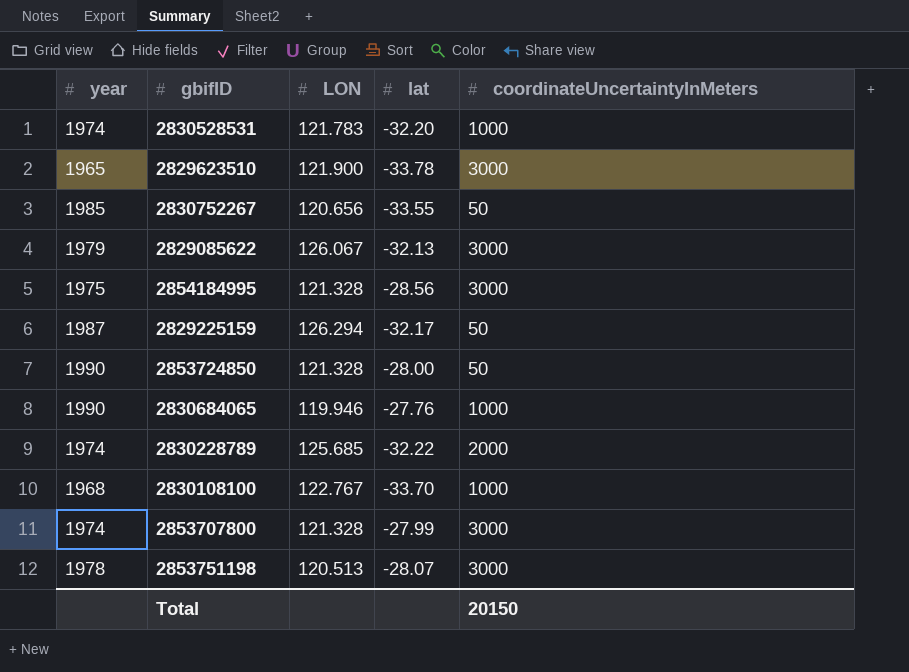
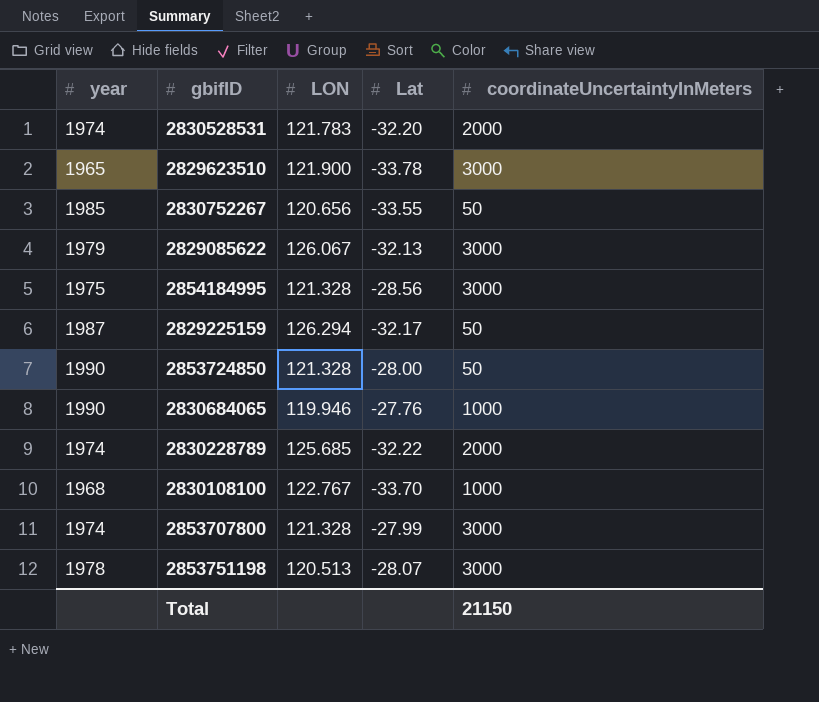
column name: lat -> Lat
2830528531 | coordinateUncertaintyInMeters: 1000 -> 2000
Total | coordinateUncertaintyInMeters: 20150 -> 21150

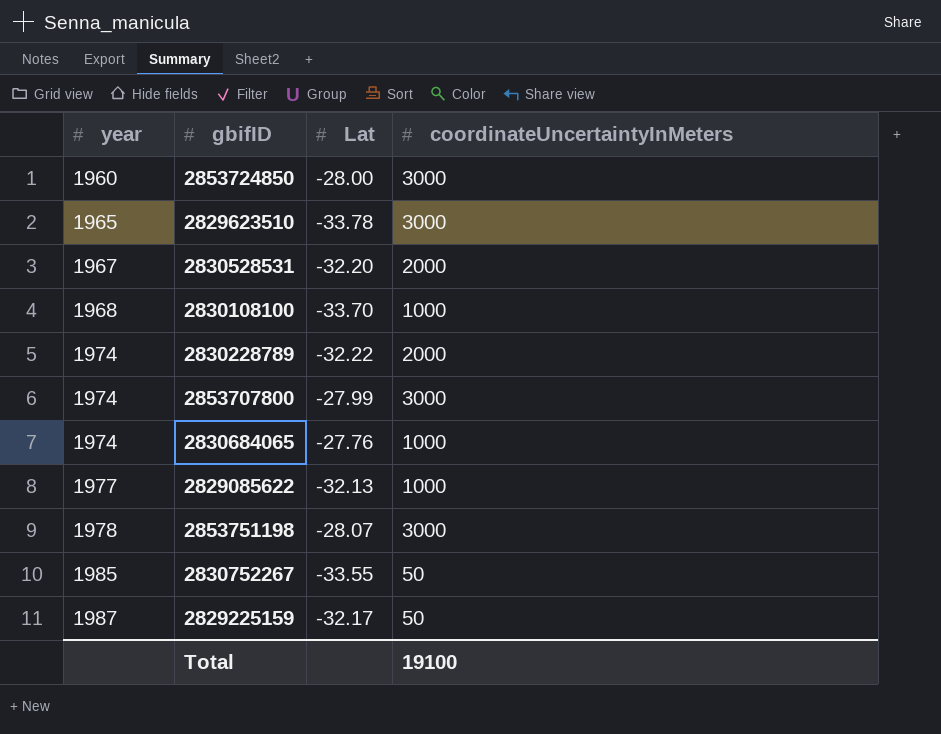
row order: none -> year ascending
column LON | position: 3 -> none
row 2854184995: 1975 | 121.328 | -28.56 | 3000 -> none
2853724850 | year: 1990 -> 1960
2853724850 | coordinateUncertaintyInMeters: 50 -> 3000
2830528531 | year: 1974 -> 1967
2830684065 | year: 1990 -> 1974
2829085622 | year: 1979 -> 1977
2829085622 | coordinateUncertaintyInMeters: 3000 -> 1000
Total | coordinateUncertaintyInMeters: 21150 -> 19100

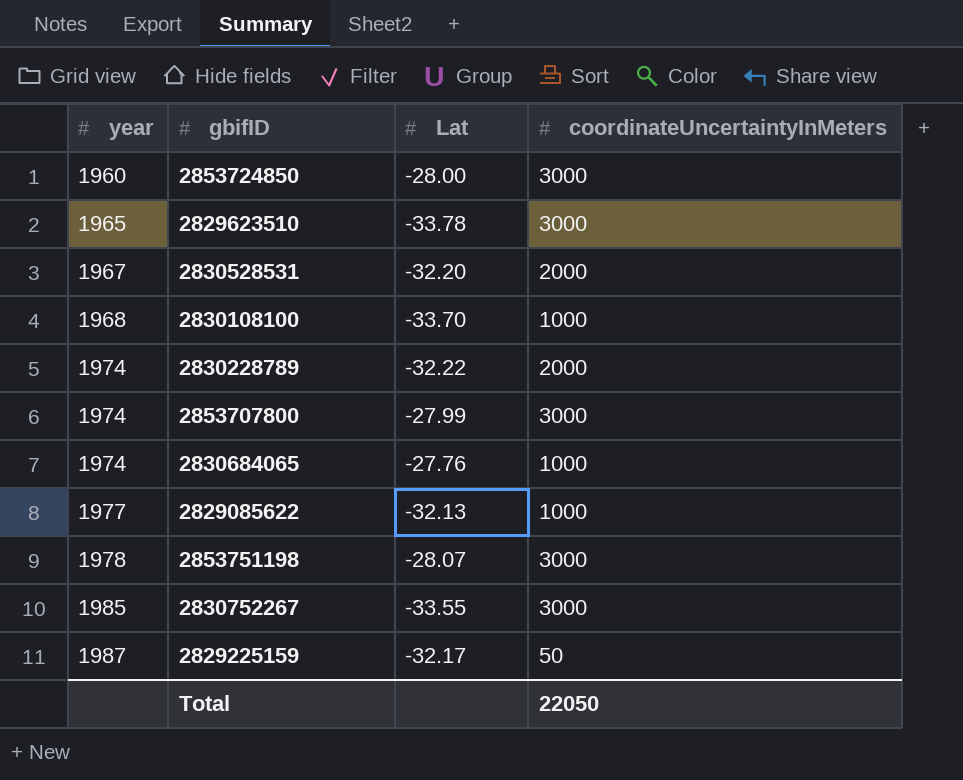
2830752267 | coordinateUncertaintyInMeters: 50 -> 3000
Total | coordinateUncertaintyInMeters: 19100 -> 22050

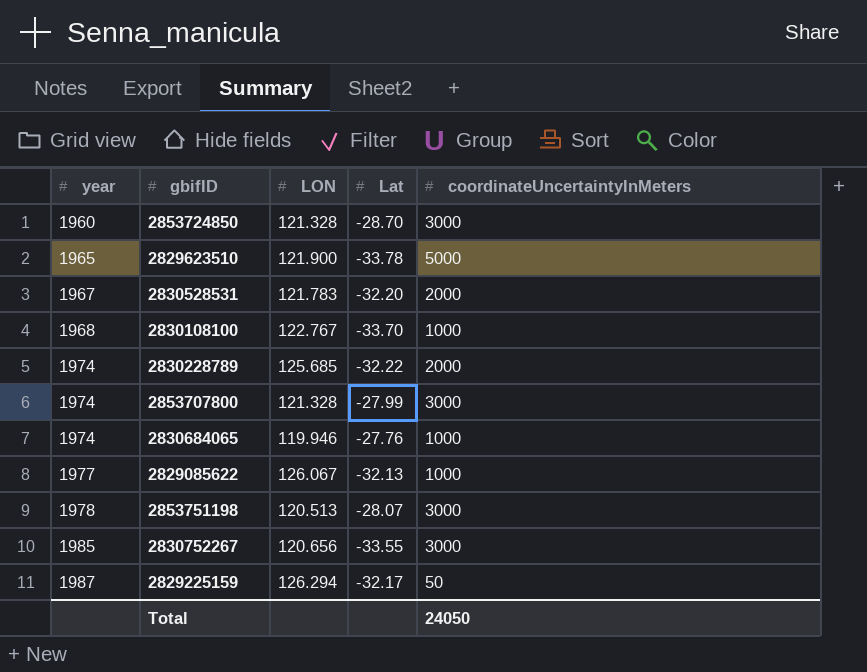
column LON | position: none -> 3
2853724850 | Lat: -28.00 -> -28.70
2829623510 | coordinateUncertaintyInMeters: 3000 -> 5000
Total | coordinateUncertaintyInMeters: 22050 -> 24050

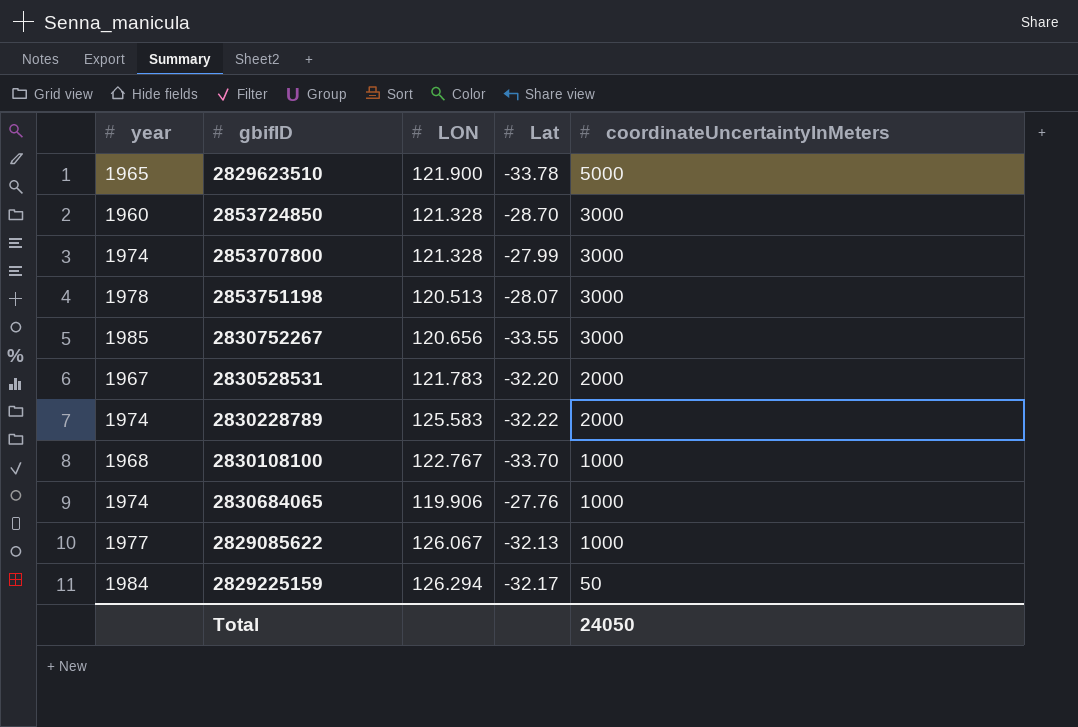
row order: year ascending -> coordinateUncertaintyInMeters descending
2830228789 | LON: 125.685 -> 125.583
2830684065 | LON: 119.946 -> 119.906
2829225159 | year: 1987 -> 1984

